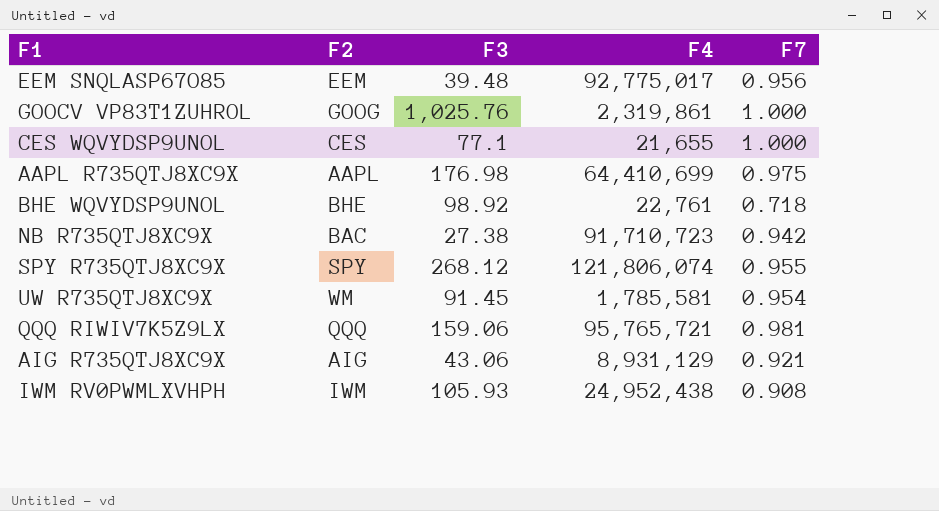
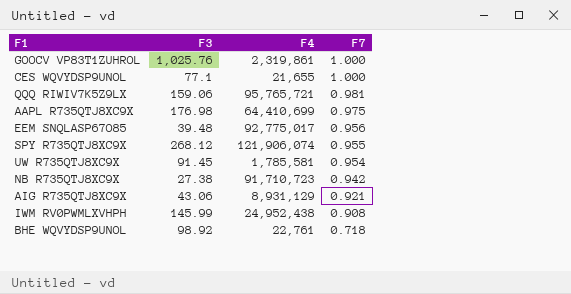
row order: none -> F7 descending
column F2 | position: 2 -> none
SPY R735QTJ8XC9X | F4: 121,806,074 -> 121,906,074
IWM RV0PWMLXVHPH | F3: 105.93 -> 145.99

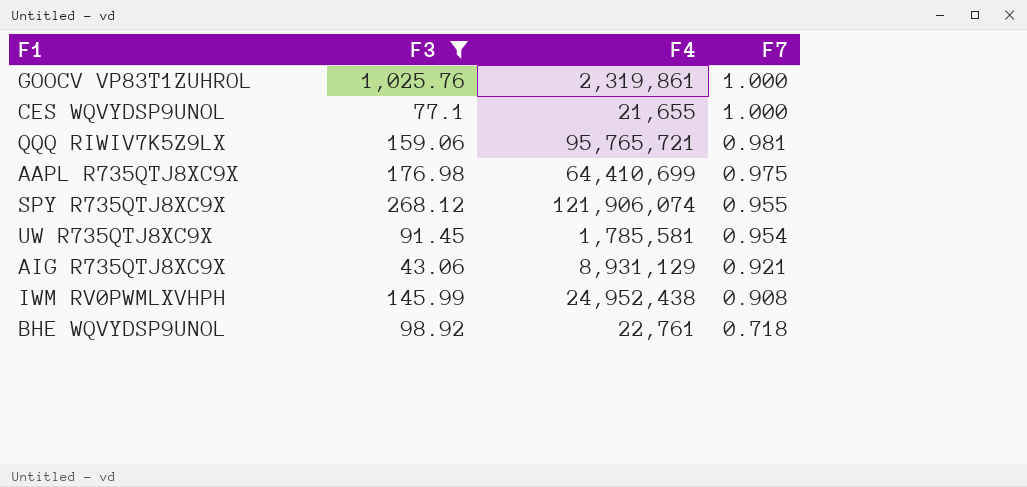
filter: none -> F3 >= 43.06

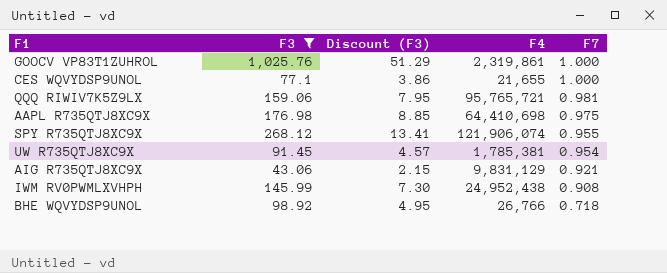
column Discount (F3) | formula: none -> [F3] * 0.05
AAPL R735QTJ8XC9X | F4: 64,410,699 -> 64,410,698
UW R735QTJ8XC9X | F4: 1,785,581 -> 1,785,381
AIG R735QTJ8XC9X | F4: 8,931,129 -> 9,831,129
BHE WQVYDSP9UNOL | F4: 22,761 -> 26,766

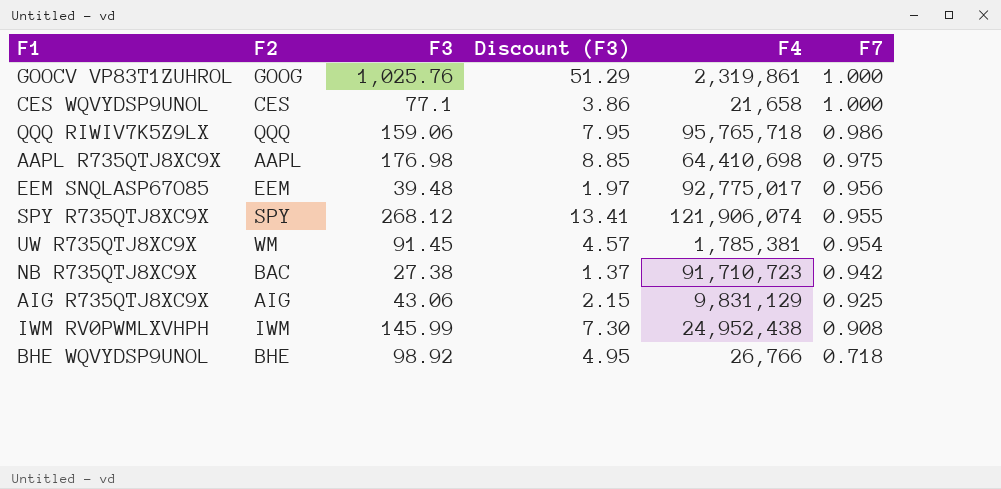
filter: F3 >= 43.06 -> none
column F2 | position: none -> 2
CES WQVYDSP9UNOL | F4: 21,655 -> 21,658
QQQ RIWIV7K5Z9LX | F4: 95,765,721 -> 95,765,718
QQQ RIWIV7K5Z9LX | F7: 0.981 -> 0.986
AIG R735QTJ8XC9X | F7: 0.921 -> 0.925

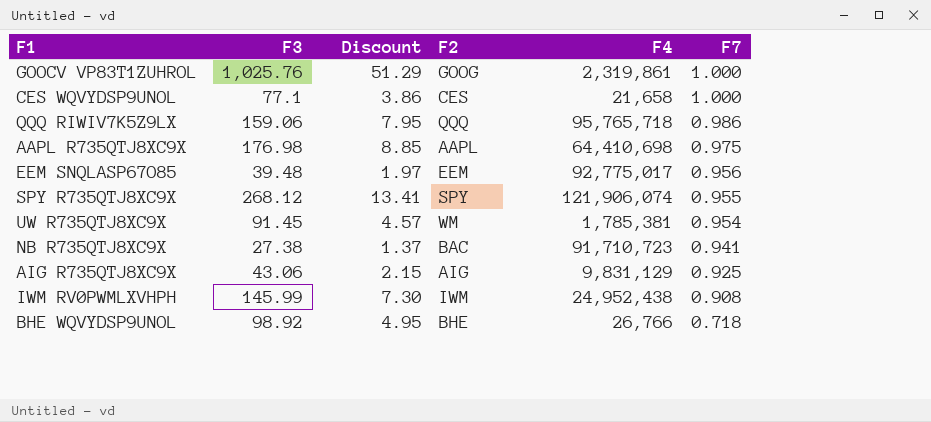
column name: Discount (F3) -> Discount
column F2 | position: 2 -> 4
NB R735QTJ8XC9X | F7: 0.942 -> 0.941

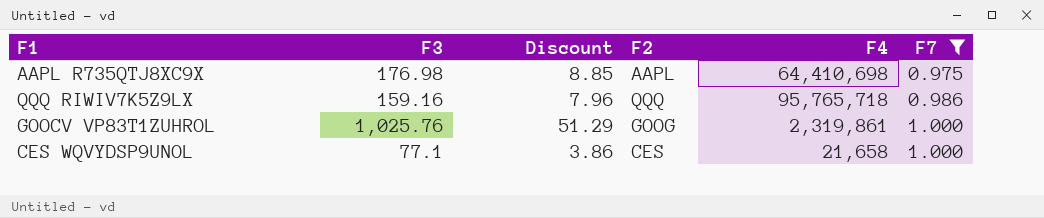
filter: none -> F7 >= 0.975
row order: F7 descending -> F7 ascending
QQQ RIWIV7K5Z9LX | F3: 159.06 -> 159.16
QQQ RIWIV7K5Z9LX | Discount: 7.95 -> 7.96

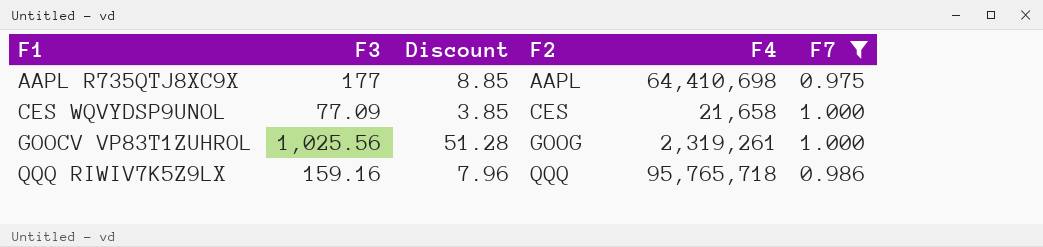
row order: F7 ascending -> F1 ascending
AAPL R735QTJ8XC9X | F3: 176.98 -> 177
CES WQVYDSP9UNOL | F3: 77.1 -> 77.09
CES WQVYDSP9UNOL | Discount: 3.86 -> 3.85
GOOCV VP83T1ZUHROL | F3: 1,025.76 -> 1,025.56
GOOCV VP83T1ZUHROL | Discount: 51.29 -> 51.28
GOOCV VP83T1ZUHROL | F4: 2,319,861 -> 2,319,261

